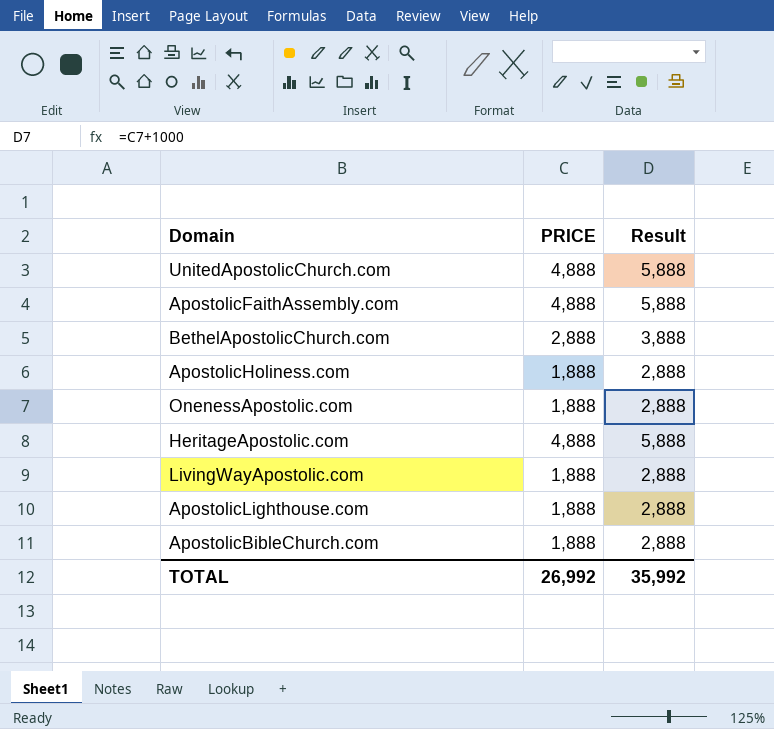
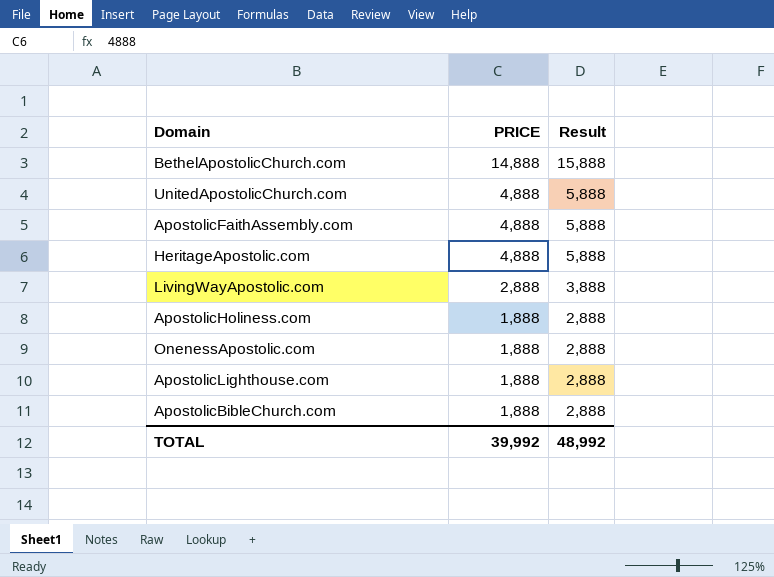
row order: none -> PRICE descending
BethelApostolicChurch.com | PRICE: 2,888 -> 14,888
BethelApostolicChurch.com | Result: 3,888 -> 15,888
LivingWayApostolic.com | PRICE: 1,888 -> 2,888
LivingWayApostolic.com | Result: 2,888 -> 3,888
TOTAL | PRICE: 26,992 -> 39,992
TOTAL | Result: 35,992 -> 48,992

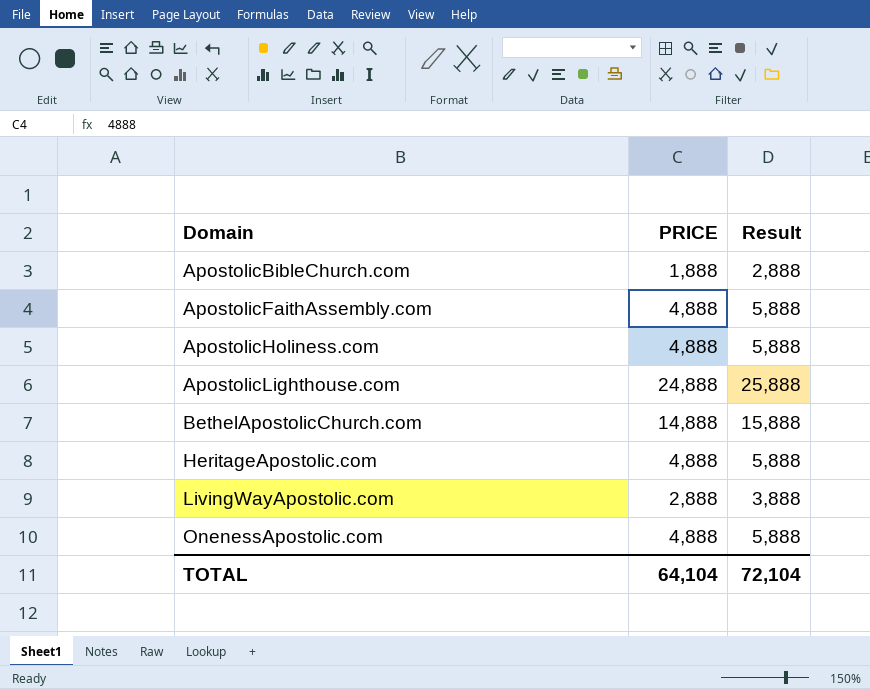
row order: PRICE descending -> Domain ascending
row UnitedApostolicChurch.com: 4,888 | 5,888 -> none
ApostolicHoliness.com | PRICE: 1,888 -> 4,888
ApostolicHoliness.com | Result: 2,888 -> 5,888
ApostolicLighthouse.com | PRICE: 1,888 -> 24,888
ApostolicLighthouse.com | Result: 2,888 -> 25,888
OnenessApostolic.com | PRICE: 1,888 -> 4,888
OnenessApostolic.com | Result: 2,888 -> 5,888
TOTAL | PRICE: 39,992 -> 64,104
TOTAL | Result: 48,992 -> 72,104

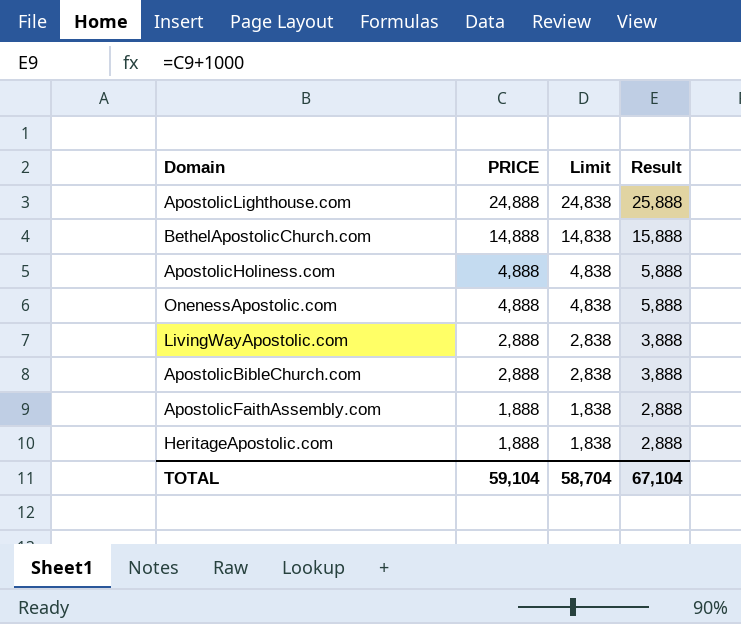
row order: Domain ascending -> PRICE descending
column Limit | formula: none -> [PRICE] - 50
ApostolicBibleChurch.com | PRICE: 1,888 -> 2,888
ApostolicBibleChurch.com | Result: 2,888 -> 3,888
ApostolicFaithAssembly.com | PRICE: 4,888 -> 1,888
ApostolicFaithAssembly.com | Result: 5,888 -> 2,888
HeritageApostolic.com | PRICE: 4,888 -> 1,888
HeritageApostolic.com | Result: 5,888 -> 2,888
TOTAL | PRICE: 64,104 -> 59,104
TOTAL | Result: 72,104 -> 67,104

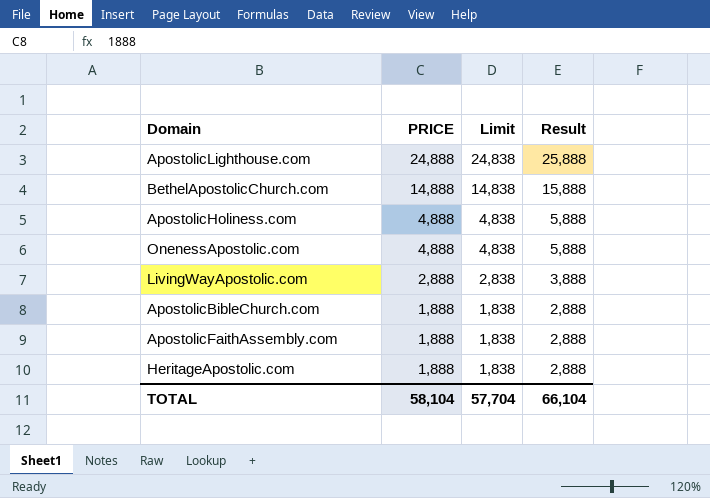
ApostolicBibleChurch.com | PRICE: 2,888 -> 1,888
ApostolicBibleChurch.com | Limit: 2,838 -> 1,838
ApostolicBibleChurch.com | Result: 3,888 -> 2,888
TOTAL | PRICE: 59,104 -> 58,104
TOTAL | Limit: 58,704 -> 57,704
TOTAL | Result: 67,104 -> 66,104

